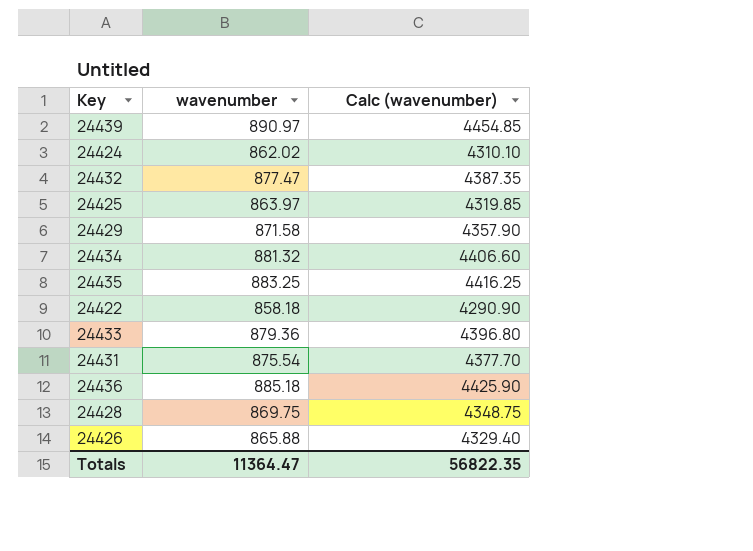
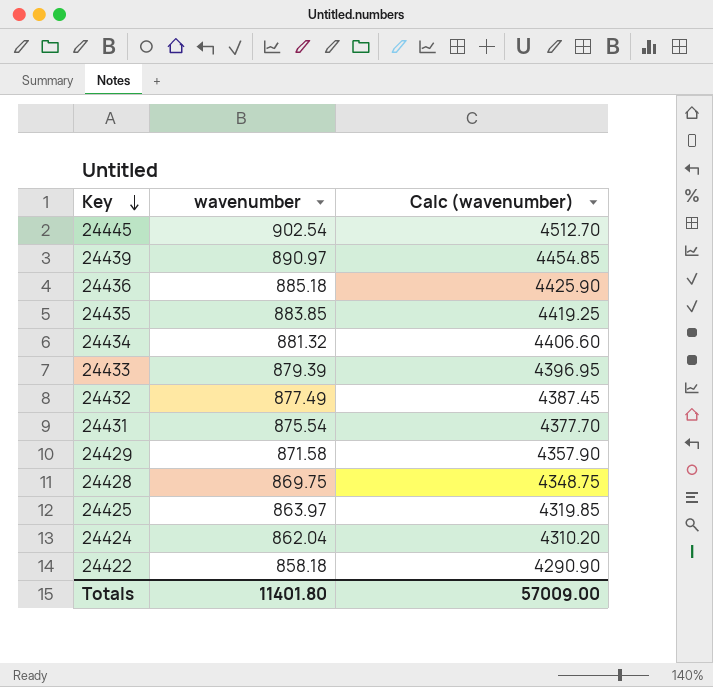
row order: none -> Key descending
row 24426: 865.88 | 4329.40 -> none
row 24445: none -> 902.54 | 4512.70
24435 | wavenumber: 883.25 -> 883.85
24435 | Calc (wavenumber): 4416.25 -> 4419.25
24433 | wavenumber: 879.36 -> 879.39
24433 | Calc (wavenumber): 4396.80 -> 4396.95
24432 | wavenumber: 877.47 -> 877.49
24432 | Calc (wavenumber): 4387.35 -> 4387.45
24424 | wavenumber: 862.02 -> 862.04
24424 | Calc (wavenumber): 4310.10 -> 4310.20
Totals | wavenumber: 11364.47 -> 11401.80
Totals | Calc (wavenumber): 56822.35 -> 57009.00

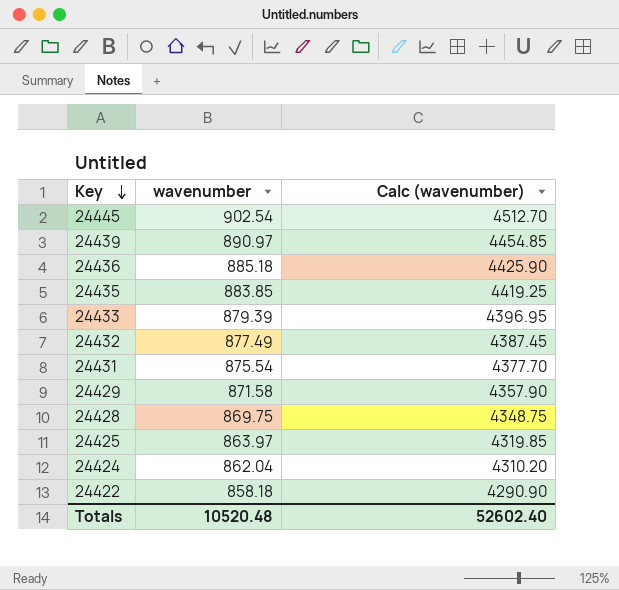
row 24434: 881.32 | 4406.60 -> none
Totals | wavenumber: 11401.80 -> 10520.48
Totals | Calc (wavenumber): 57009.00 -> 52602.40

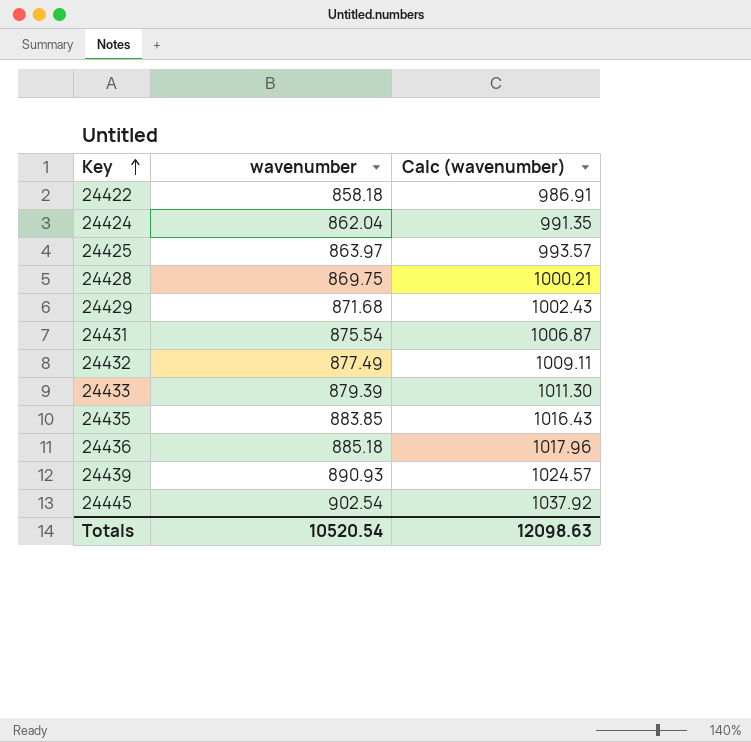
row order: Key descending -> Key ascending
column Calc (wavenumber) | formula: [wavenumber] * 5 -> [wavenumber] * 1.15
24429 | wavenumber: 871.58 -> 871.68
24439 | wavenumber: 890.97 -> 890.93
Totals | wavenumber: 10520.48 -> 10520.54
Totals | Calc (wavenumber): 52602.40 -> 12098.63

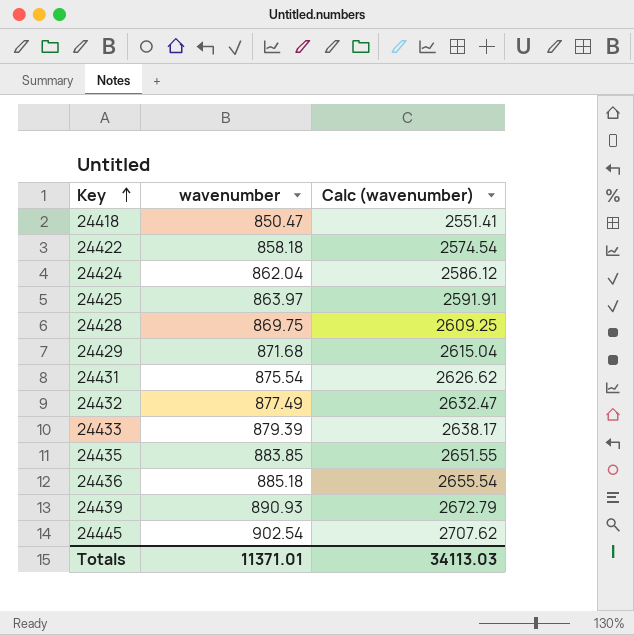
column Calc (wavenumber) | formula: [wavenumber] * 1.15 -> [wavenumber] * 3
row 24418: none -> 850.47 | 2551.41
Totals | wavenumber: 10520.54 -> 11371.01
Totals | Calc (wavenumber): 12098.63 -> 34113.03

